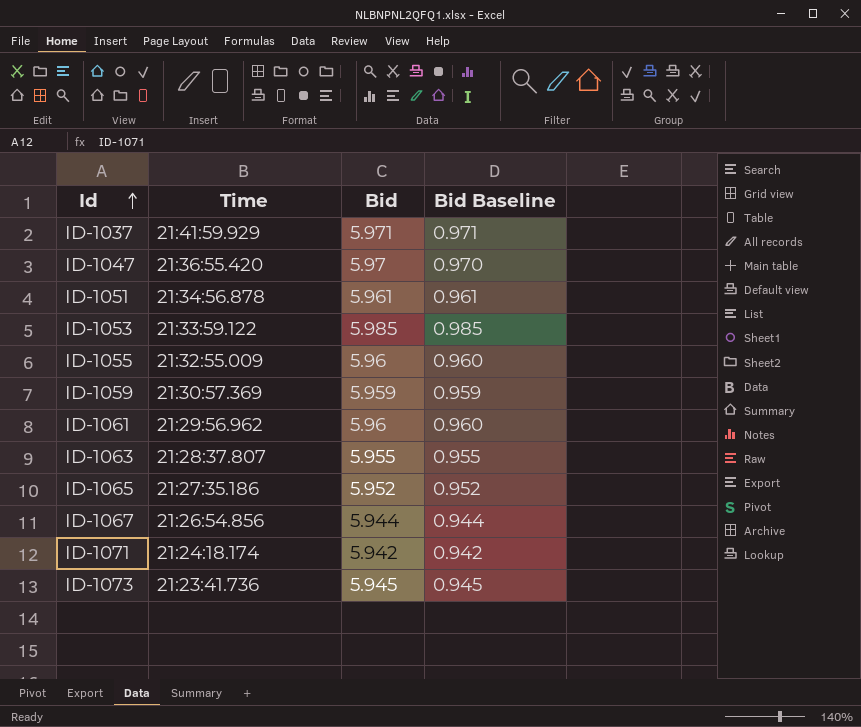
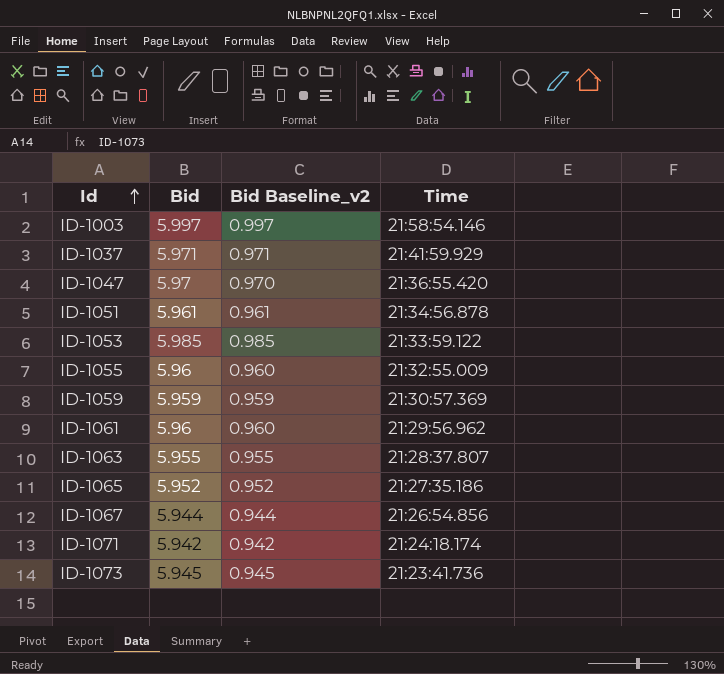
column name: Bid Baseline -> Bid Baseline_v2
column Time | position: 2 -> 4
row ID-1003: none -> 5.997 | 0.997 | 21:58:54.146

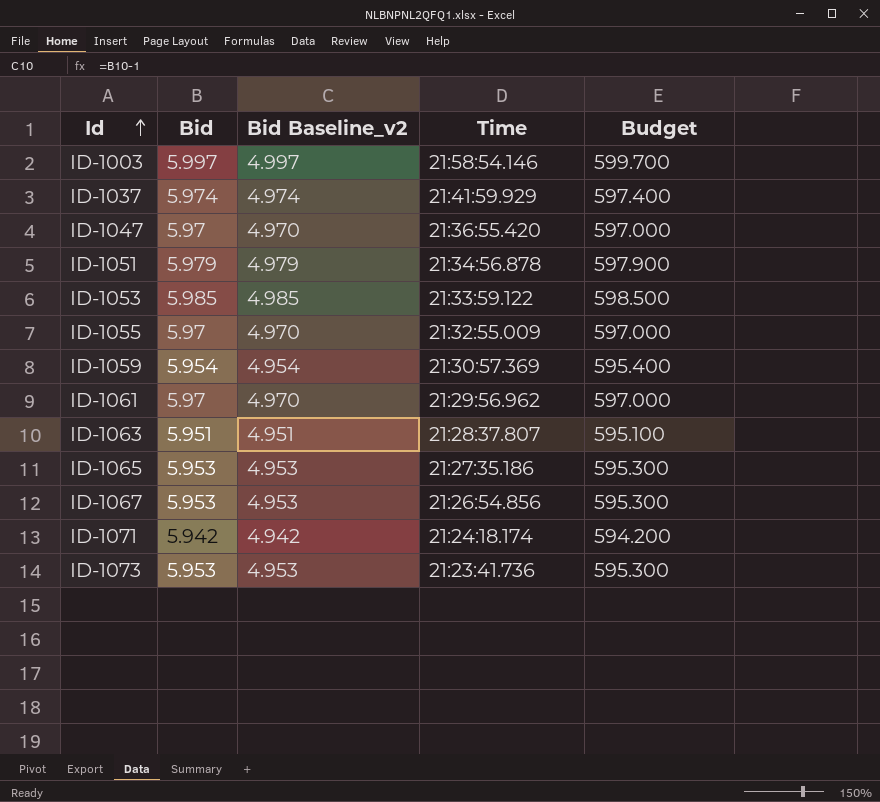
column Bid Baseline_v2 | formula: [Bid] - 5 -> [Bid] - 1
column Budget | formula: none -> [Bid] * 100
ID-1037 | Bid: 5.971 -> 5.974
ID-1051 | Bid: 5.961 -> 5.979
ID-1055 | Bid: 5.96 -> 5.97
ID-1059 | Bid: 5.959 -> 5.954
ID-1061 | Bid: 5.96 -> 5.97
ID-1063 | Bid: 5.955 -> 5.951
ID-1065 | Bid: 5.952 -> 5.953
ID-1067 | Bid: 5.944 -> 5.953
ID-1073 | Bid: 5.945 -> 5.953

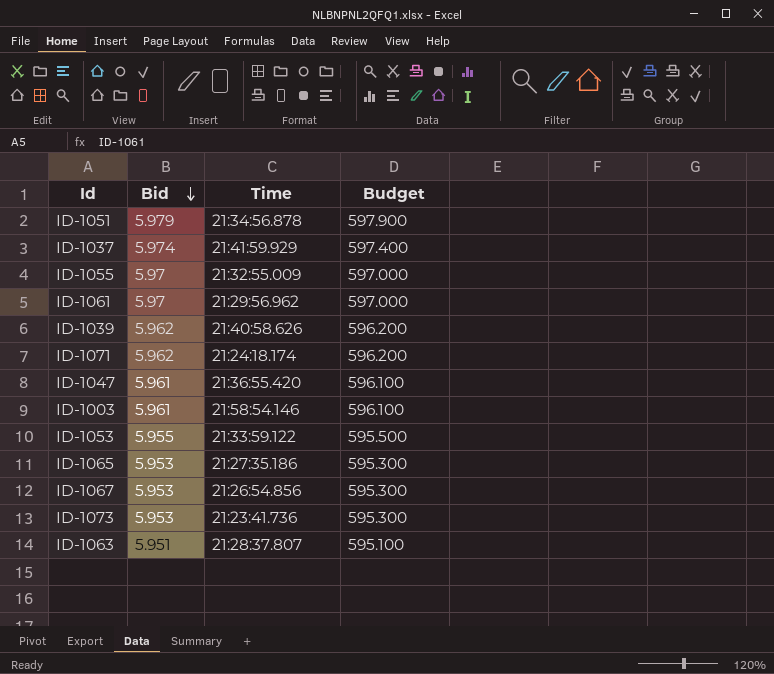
row order: Id ascending -> Bid descending
column Bid Baseline_v2 | formula: [Bid] - 1 -> none
row ID-1059: 5.954 | 4.954 | 21:30:57.369 | 595.400 -> none
row ID-1039: none -> 5.962 | 21:40:58.626 | 596.200
ID-1071 | Bid: 5.942 -> 5.962
ID-1071 | Budget: 594.200 -> 596.200
ID-1047 | Bid: 5.97 -> 5.961
ID-1047 | Budget: 597.000 -> 596.100
ID-1003 | Bid: 5.997 -> 5.961
ID-1003 | Budget: 599.700 -> 596.100
ID-1053 | Bid: 5.985 -> 5.955
ID-1053 | Budget: 598.500 -> 595.500

